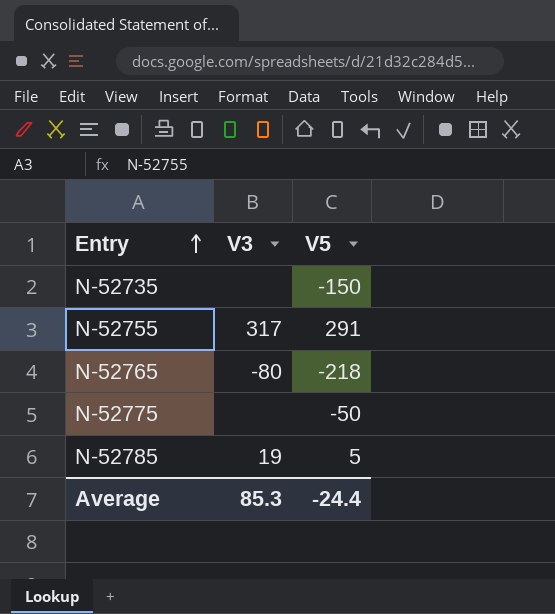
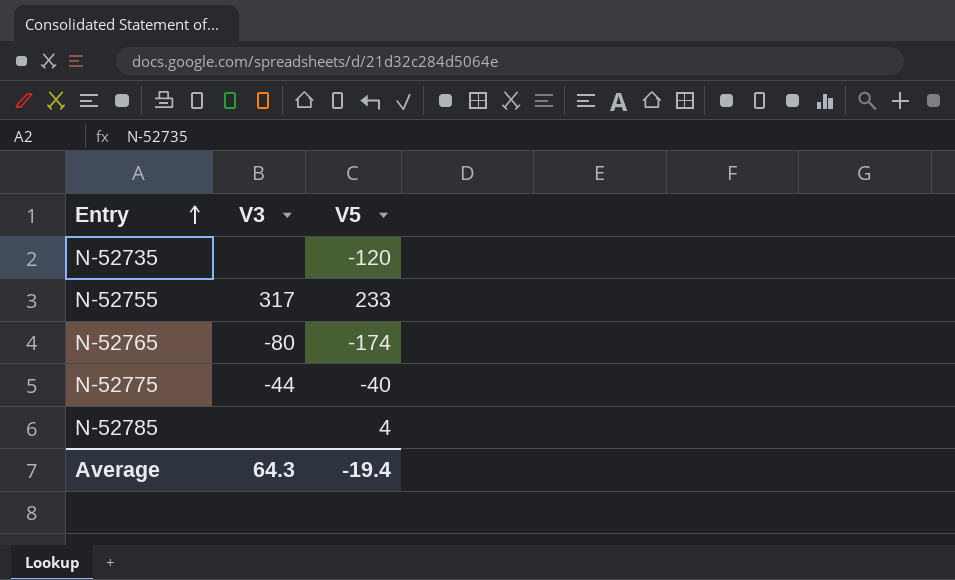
N-52735 | V5: -150 -> -120
N-52755 | V5: 291 -> 233
N-52765 | V5: -218 -> -174
N-52775 | V3: none -> -44
N-52775 | V5: -50 -> -40
N-52785 | V3: 19 -> none
N-52785 | V5: 5 -> 4
Average | V3: 85.3 -> 64.3
Average | V5: -24.4 -> -19.4

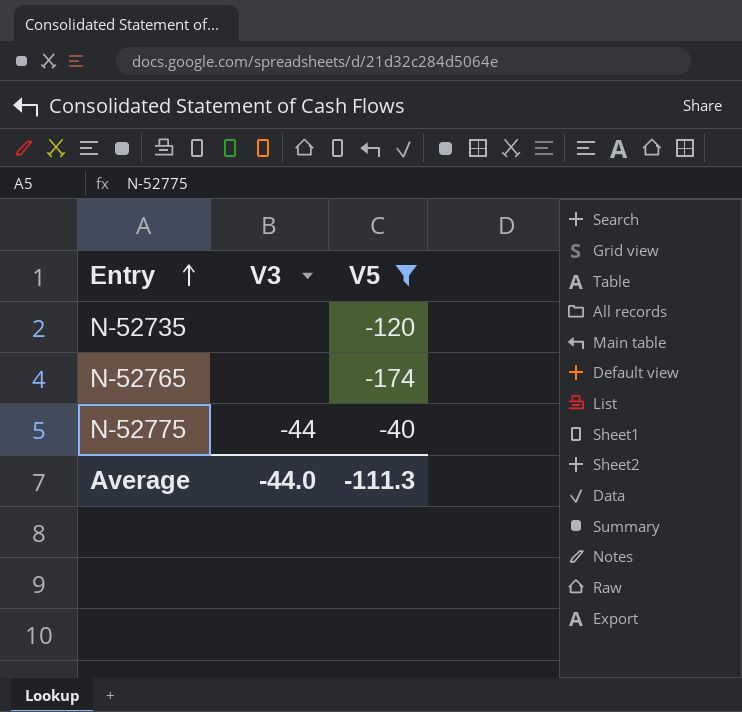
filter: none -> V5 <= -40
N-52765 | V3: -80 -> none
Average | V3: 64.3 -> -44.0
Average | V5: -19.4 -> -111.3

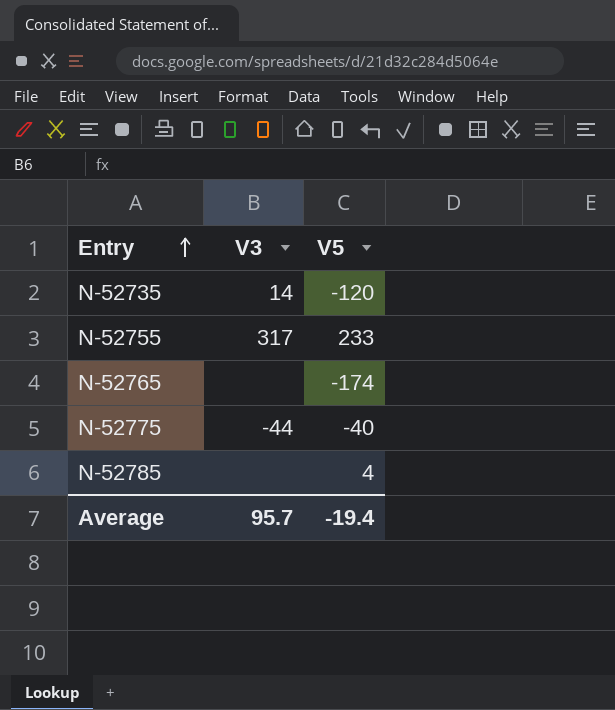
filter: V5 <= -40 -> none
N-52735 | V3: none -> 14
Average | V3: -44.0 -> 95.7
Average | V5: -111.3 -> -19.4

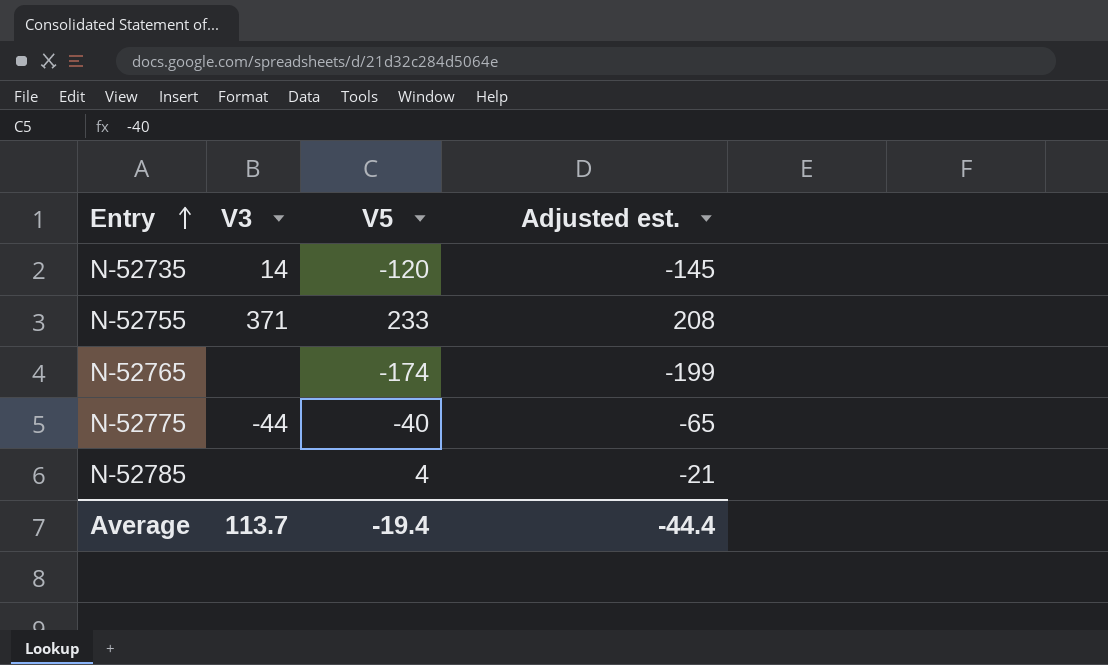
column Adjusted est. | formula: none -> [V5] - 25
N-52755 | V3: 317 -> 371
Average | V3: 95.7 -> 113.7

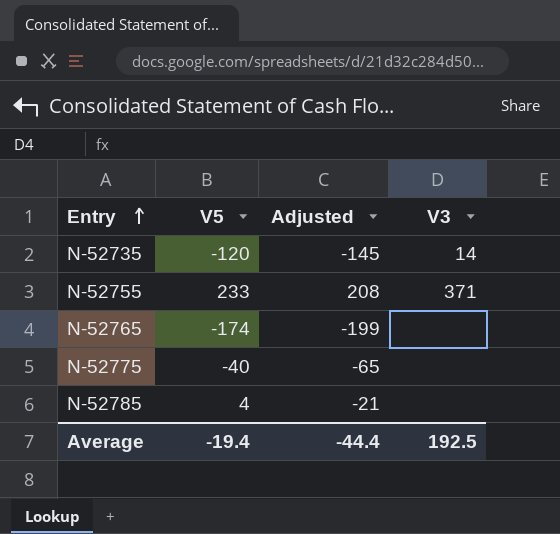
column name: Adjusted est. -> Adjusted
column V3 | position: 2 -> 4
N-52775 | V3: -44 -> none
Average | V3: 113.7 -> 192.5

